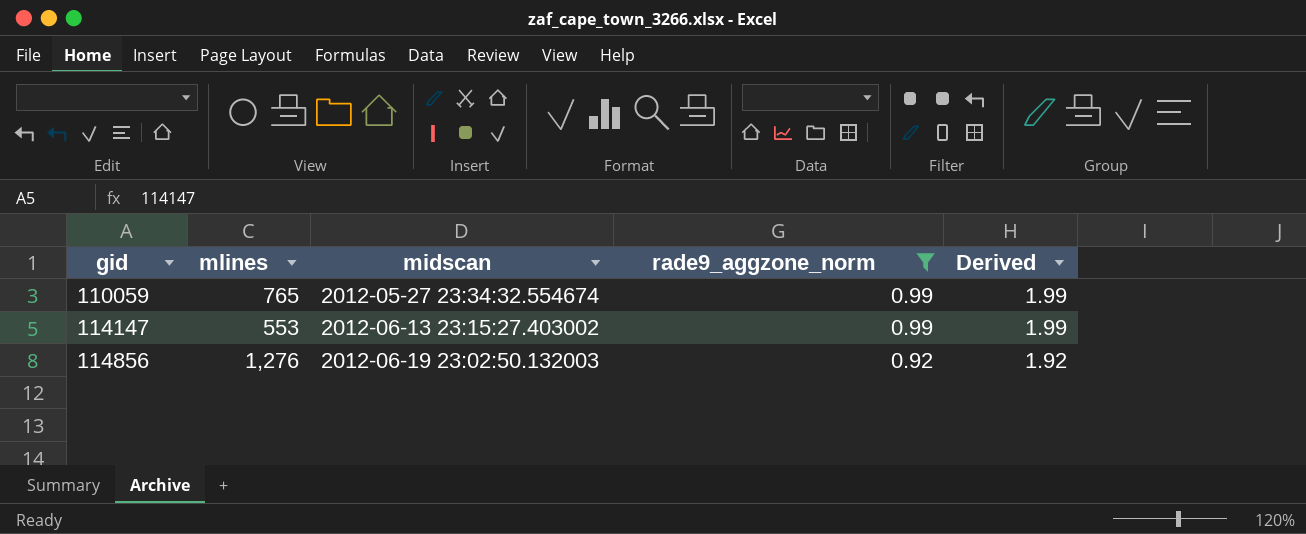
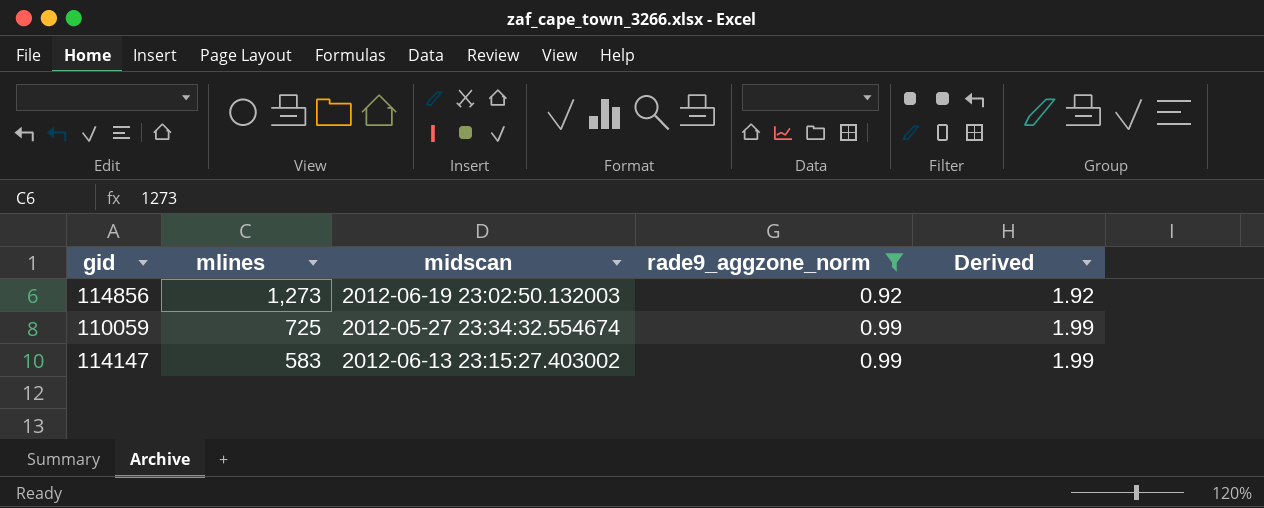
row order: gid ascending -> mlines descending
114856 | mlines: 1,276 -> 1,273
110059 | mlines: 765 -> 725
114147 | mlines: 553 -> 583

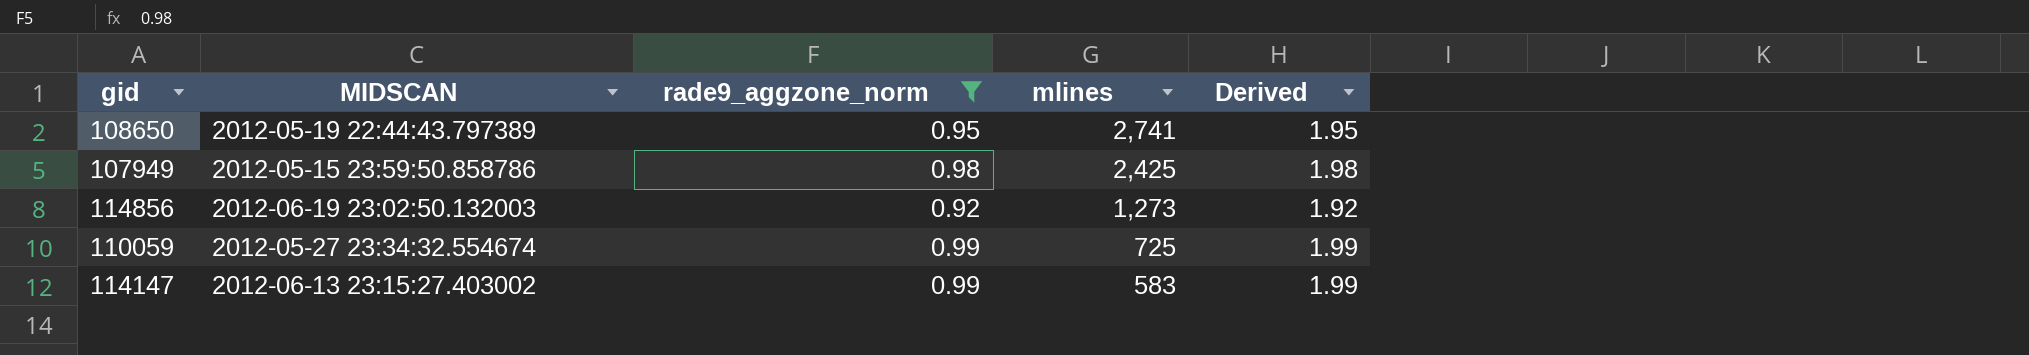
column name: midscan -> MIDSCAN
column mlines | position: 2 -> 4
row 108650: none -> 2012-05-19 22:44:43.797389 | 0.95 | 2,741 | 1.95
row 107949: none -> 2012-05-15 23:59:50.858786 | 0.98 | 2,425 | 1.98

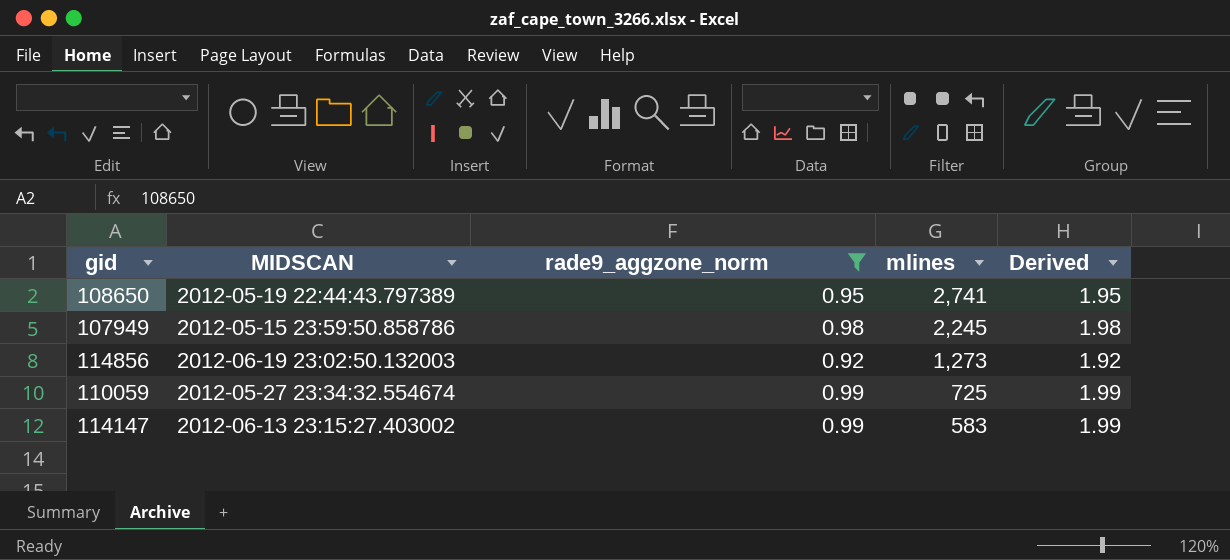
107949 | mlines: 2,425 -> 2,245

